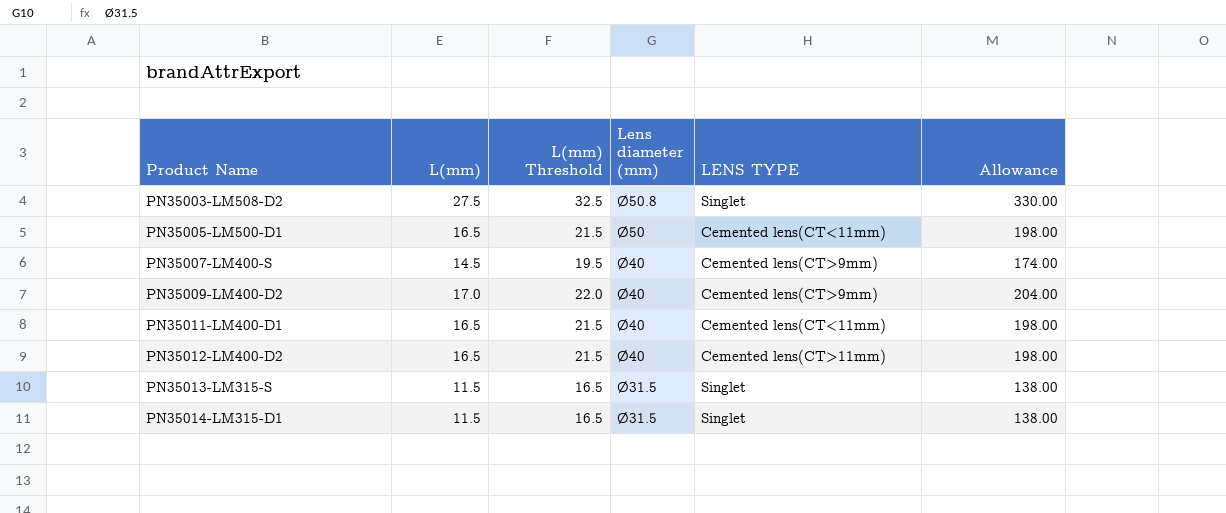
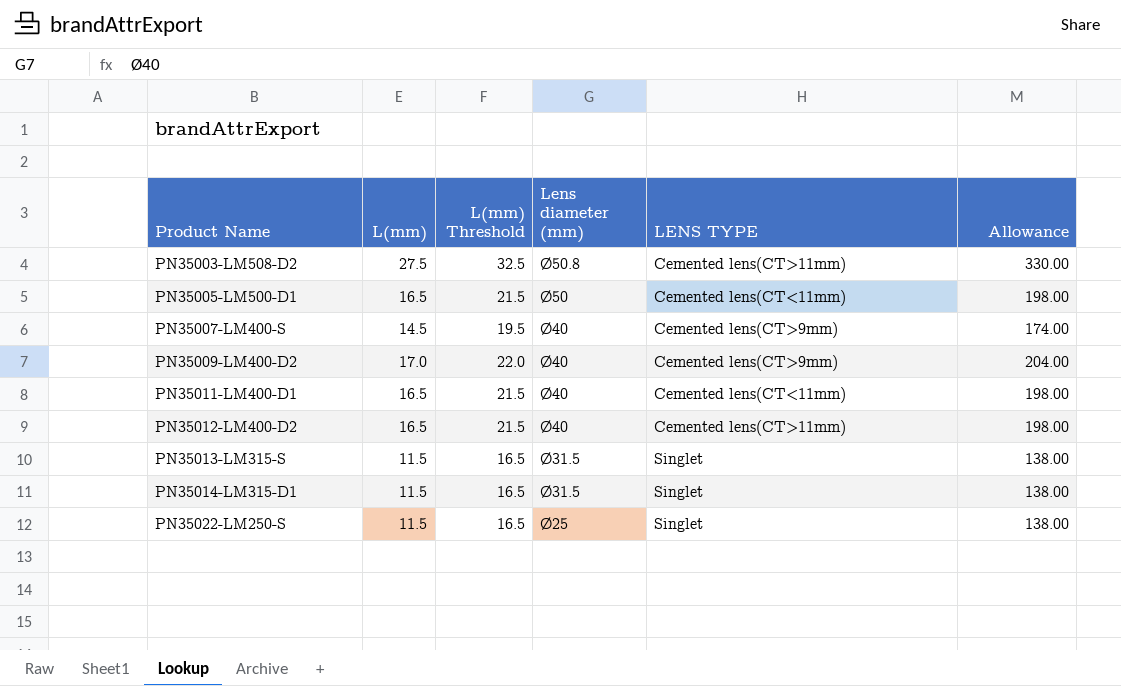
PN35003-LM508-D2 | LENS TYPE: Singlet -> Cemented lens(CT>11mm)
row PN35022-LM250-S: none -> 11.5 | 16.5 | Ø25 | Singlet | 138.00

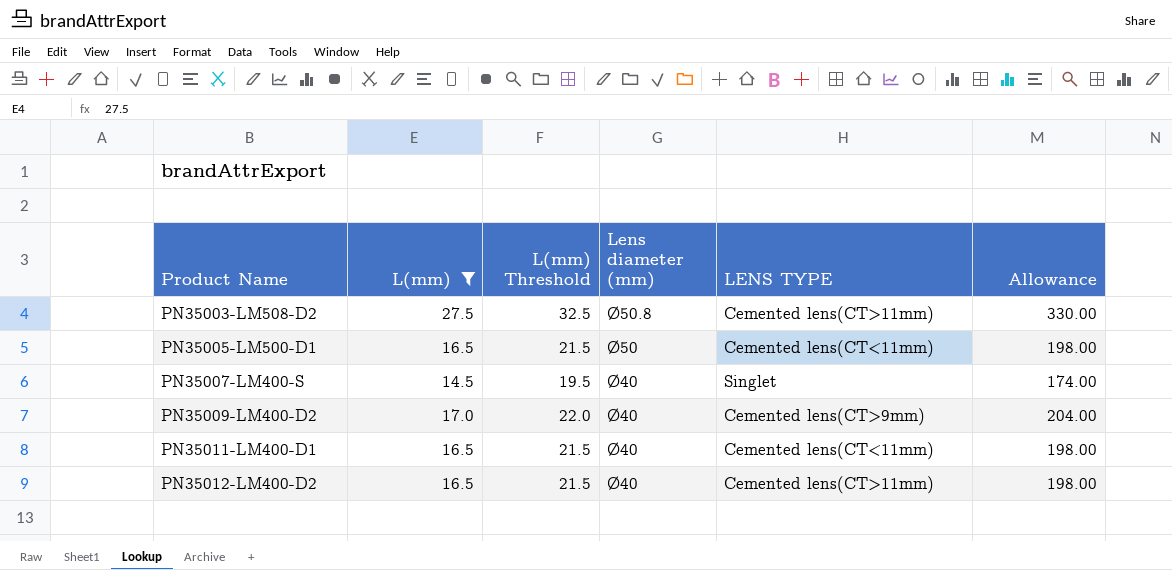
filter: none -> L(mm) != 11.5
PN35007-LM400-S | LENS TYPE: Cemented lens(CT>9mm) -> Singlet

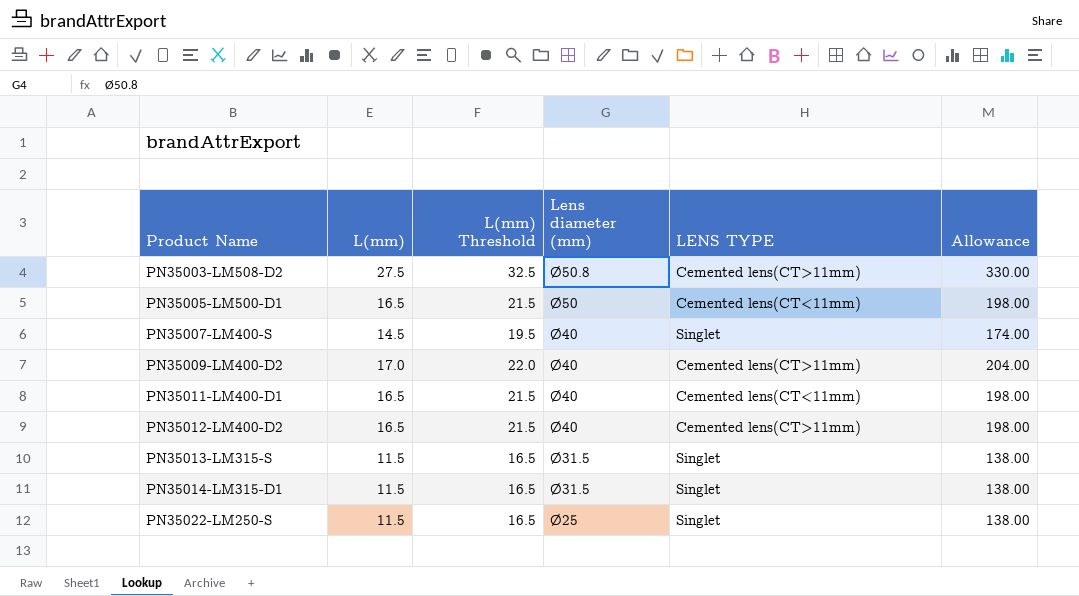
filter: L(mm) != 11.5 -> none
PN35009-LM400-D2 | LENS TYPE: Cemented lens(CT>9mm) -> Cemented lens(CT>11mm)

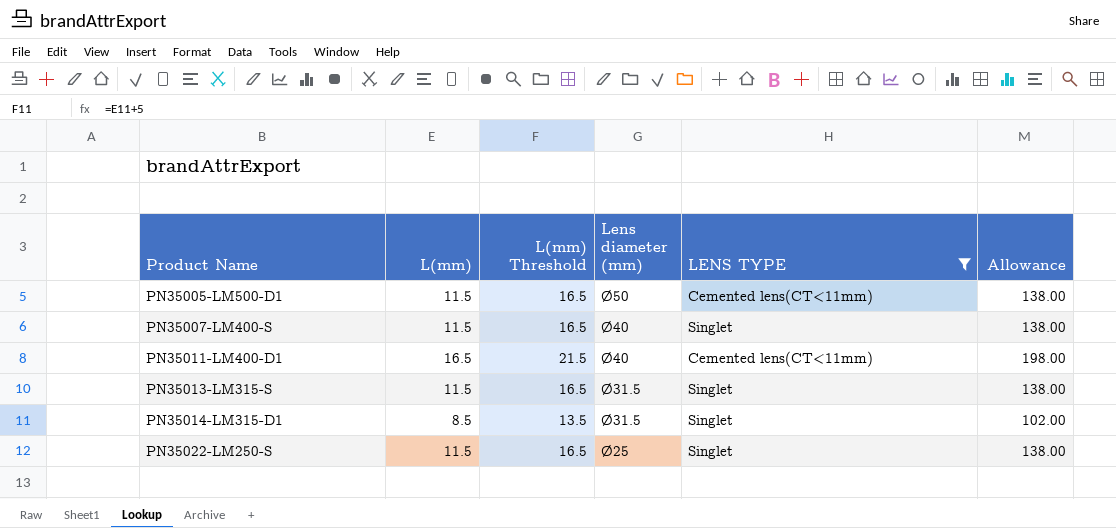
filter: none -> LENS TYPE != Cemented lens(CT>11mm)
PN35005-LM500-D1 | L(mm): 16.5 -> 11.5
PN35005-LM500-D1 | L(mm) Threshold: 21.5 -> 16.5
PN35005-LM500-D1 | Allowance: 198.00 -> 138.00
PN35007-LM400-S | L(mm): 14.5 -> 11.5
PN35007-LM400-S | L(mm) Threshold: 19.5 -> 16.5
PN35007-LM400-S | Allowance: 174.00 -> 138.00
PN35014-LM315-D1 | L(mm): 11.5 -> 8.5
PN35014-LM315-D1 | L(mm) Threshold: 16.5 -> 13.5
PN35014-LM315-D1 | Allowance: 138.00 -> 102.00

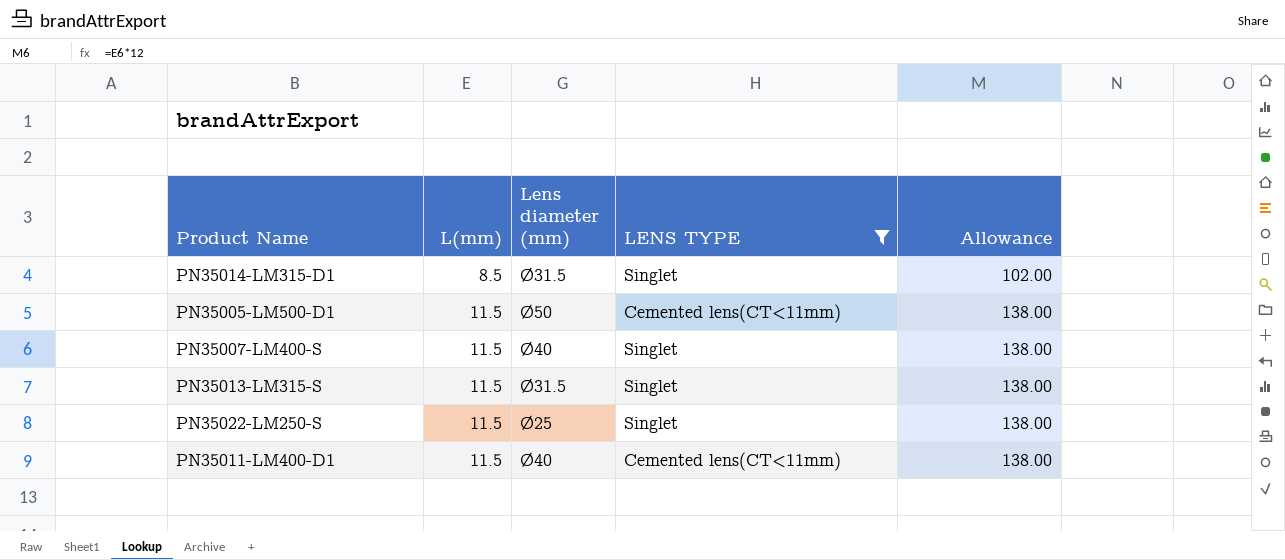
row order: Product Name ascending -> L(mm) ascending
column L(mm) Threshold | formula: [L(mm)] + 5 -> none
PN35011-LM400-D1 | L(mm): 16.5 -> 11.5
PN35011-LM400-D1 | Allowance: 198.00 -> 138.00

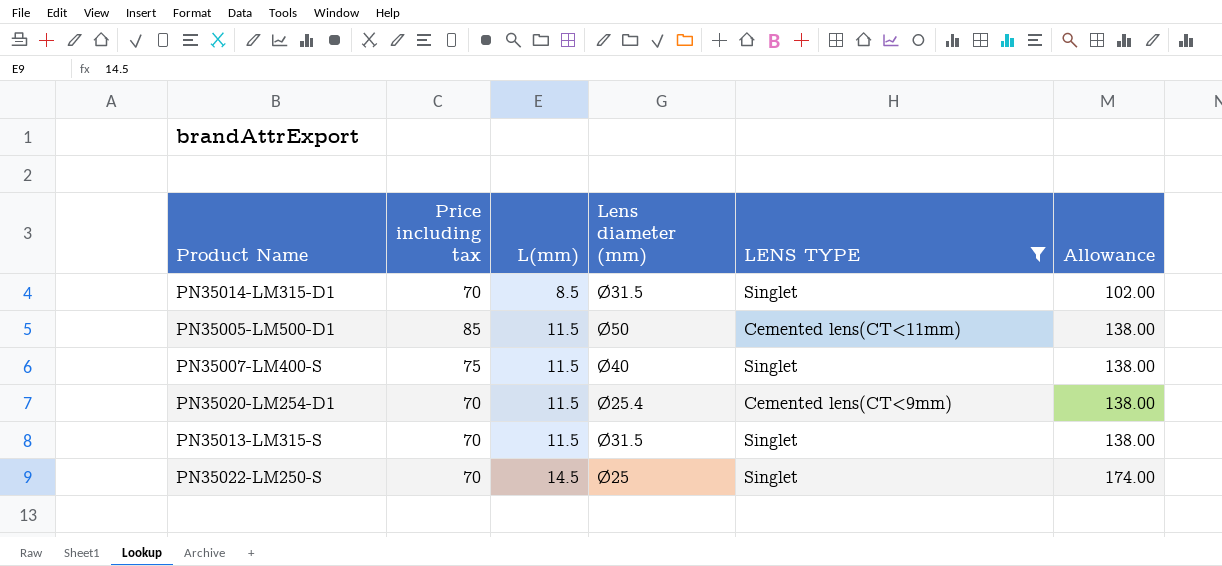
column Price including tax | position: none -> 2
row PN35011-LM400-D1: 11.5 | Ø40 | Cemented lens(CT<11mm) | 138.00 -> none
row PN35020-LM254-D1: none -> 70 | 11.5 | Ø25.4 | Cemented lens(CT<9mm) | 138.00
PN35022-LM250-S | L(mm): 11.5 -> 14.5
PN35022-LM250-S | Allowance: 138.00 -> 174.00

